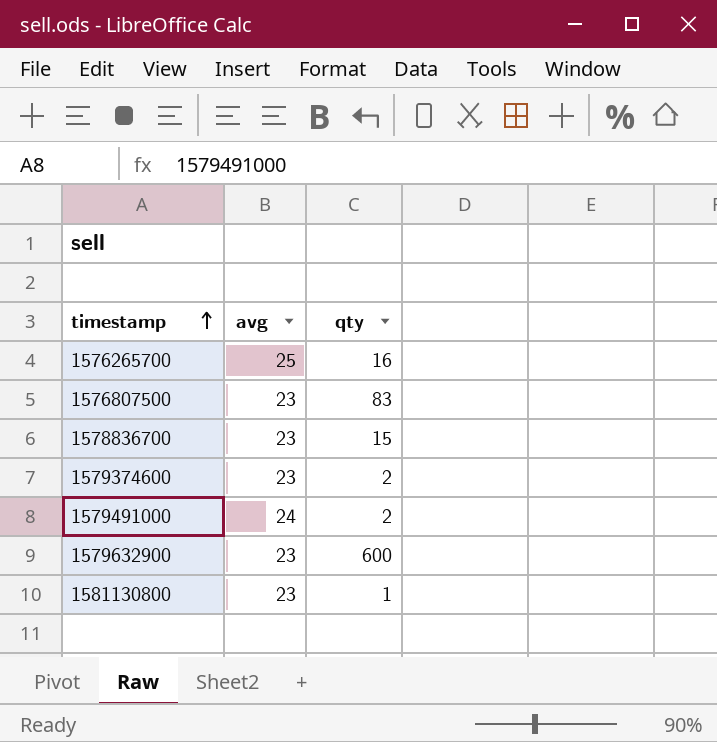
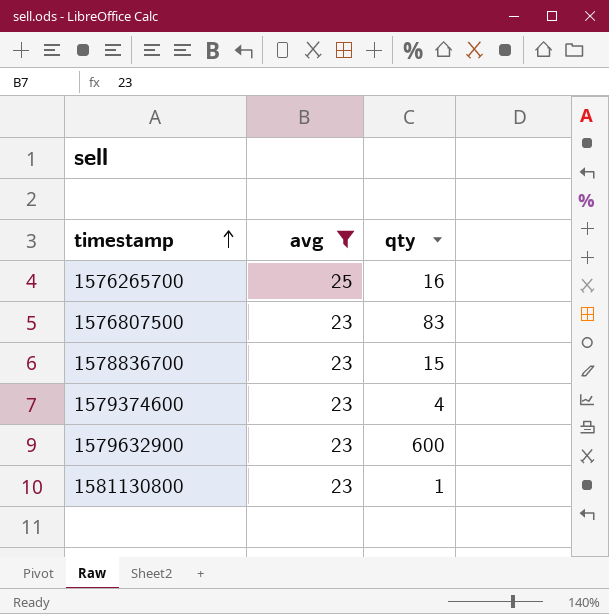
filter: none -> avg != 24
1579374600 | qty: 2 -> 4

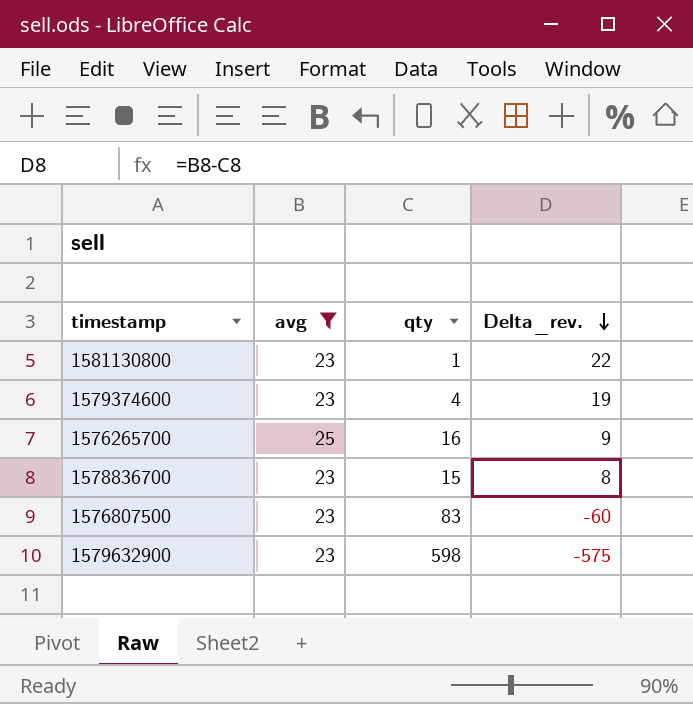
row order: timestamp ascending -> Delta_rev. descending
column Delta_rev. | formula: none -> [avg] - [qty]
1579632900 | qty: 600 -> 598

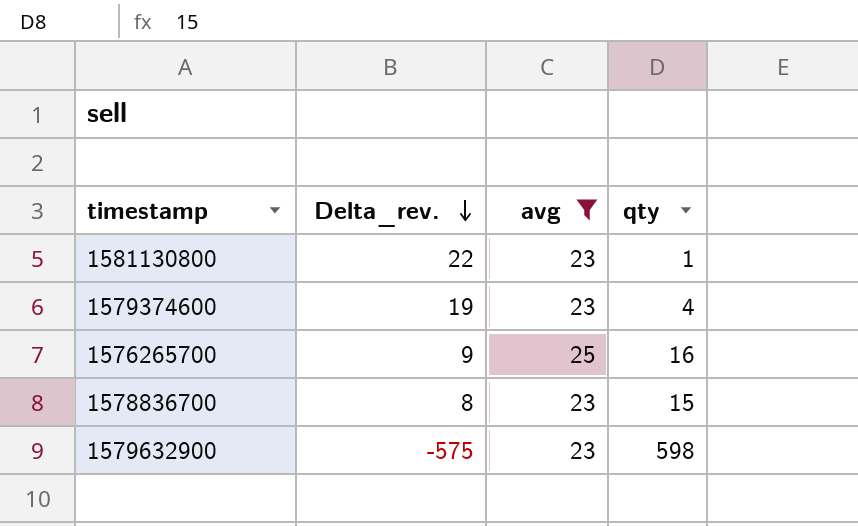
column Delta_rev. | position: 4 -> 2
row 1576807500: 23 | 83 | -60 -> none

